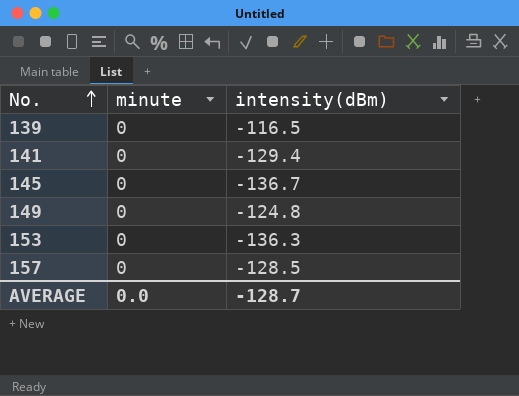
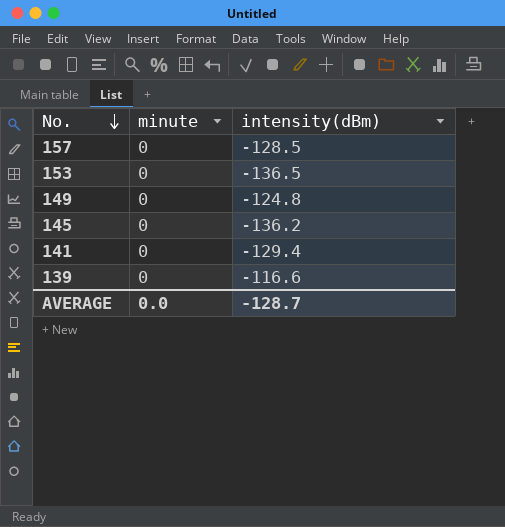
row order: No. ascending -> No. descending
153 | intensity(dBm): -136.3 -> -136.5
145 | intensity(dBm): -136.7 -> -136.2
139 | intensity(dBm): -116.5 -> -116.6

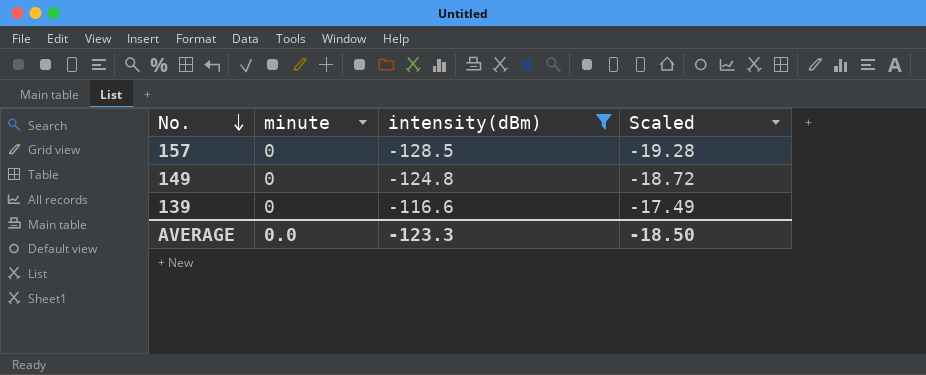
filter: none -> intensity(dBm) >= -128.5
column Scaled | formula: none -> [intensity(dBm)] * 0.15
AVERAGE | intensity(dBm): -128.7 -> -123.3

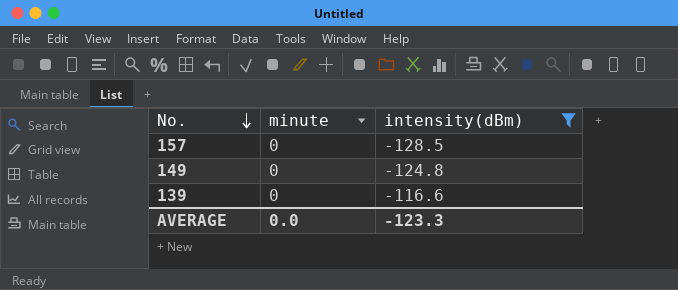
column Scaled | formula: [intensity(dBm)] * 0.15 -> none

